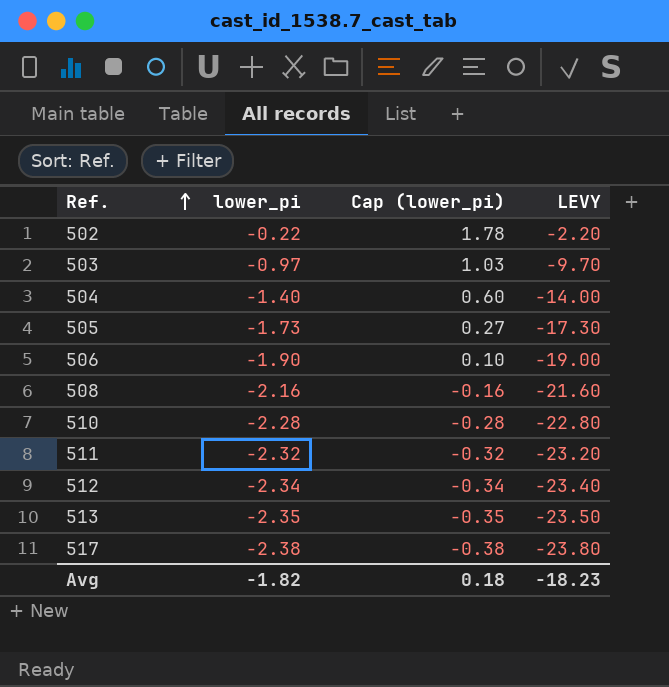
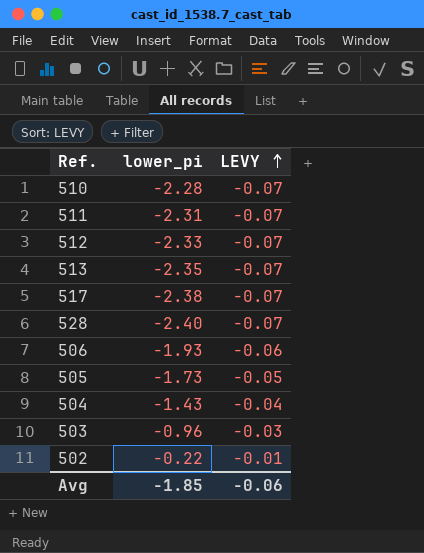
row order: Ref. ascending -> LEVY ascending
column Cap (lower_pi) | formula: [lower_pi] + 2 -> none
column LEVY | formula: [lower_pi] * 10 -> [lower_pi] * 0.03
row 508: -2.16 | -0.16 | -21.60 -> none
511 | lower_pi: -2.32 -> -2.31
512 | lower_pi: -2.34 -> -2.33
row 528: none -> -2.40 | -0.07
506 | lower_pi: -1.90 -> -1.93
504 | lower_pi: -1.40 -> -1.43
503 | lower_pi: -0.97 -> -0.96
Avg | lower_pi: -1.82 -> -1.85
Avg | LEVY: -18.23 -> -0.06

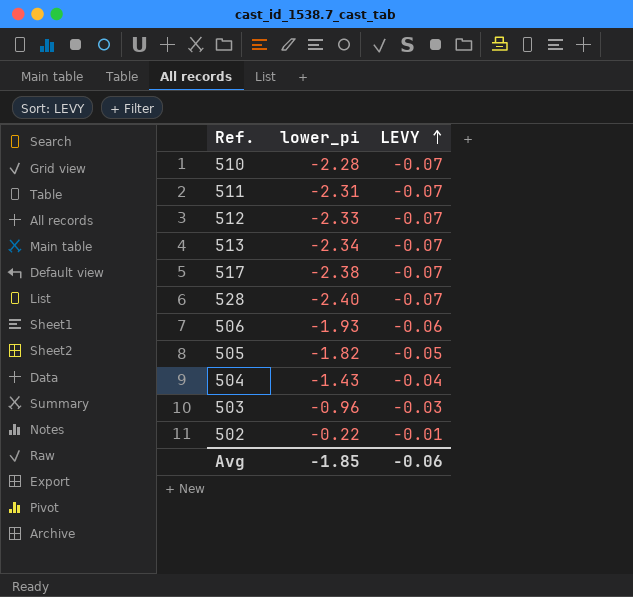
513 | lower_pi: -2.35 -> -2.34
505 | lower_pi: -1.73 -> -1.82

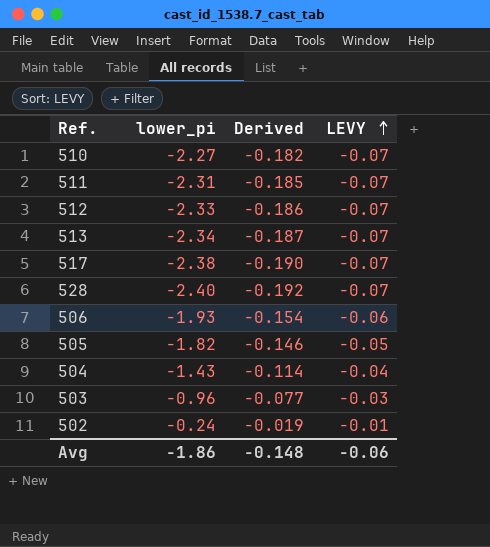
column Derived | formula: none -> [lower_pi] * 0.08
510 | lower_pi: -2.28 -> -2.27
502 | lower_pi: -0.22 -> -0.24
Avg | lower_pi: -1.85 -> -1.86

